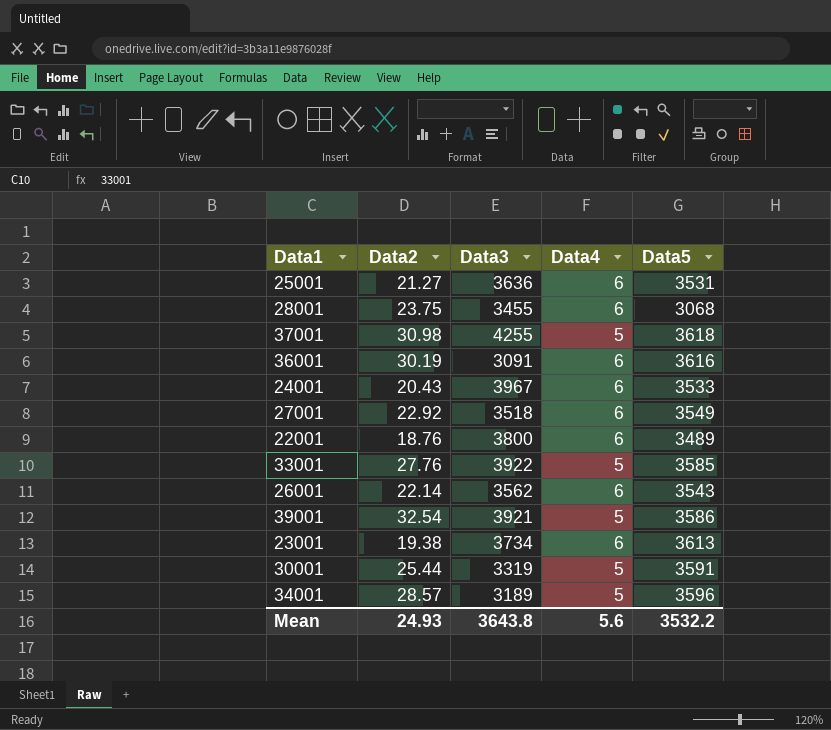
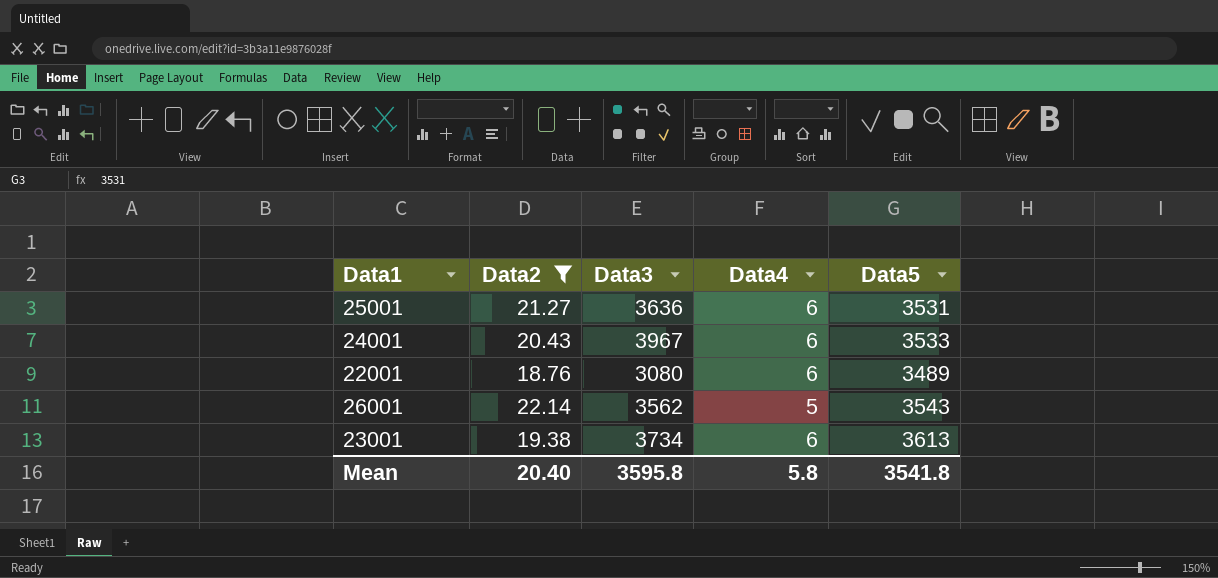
filter: none -> Data2 <= 22.14
22001 | Data3: 3800 -> 3080
26001 | Data4: 6 -> 5
Mean | Data2: 24.93 -> 20.40
Mean | Data3: 3643.8 -> 3595.8
Mean | Data4: 5.6 -> 5.8
Mean | Data5: 3532.2 -> 3541.8

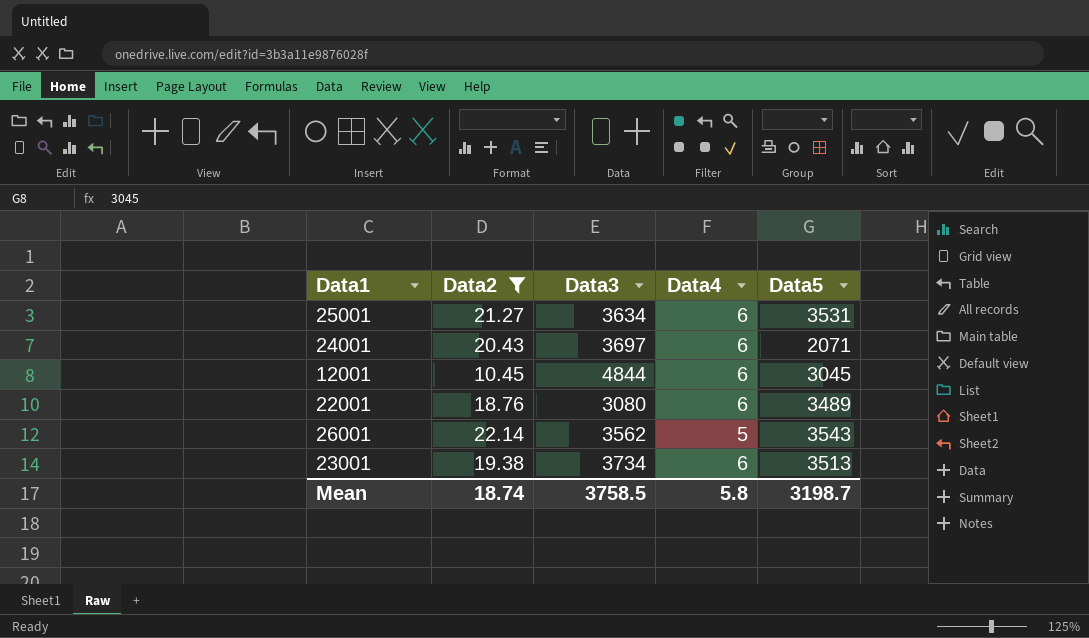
25001 | Data3: 3636 -> 3634
24001 | Data3: 3967 -> 3697
24001 | Data5: 3533 -> 2071
row 12001: none -> 10.45 | 4844 | 6 | 3045
23001 | Data5: 3613 -> 3513
Mean | Data2: 20.40 -> 18.74
Mean | Data3: 3595.8 -> 3758.5
Mean | Data5: 3541.8 -> 3198.7

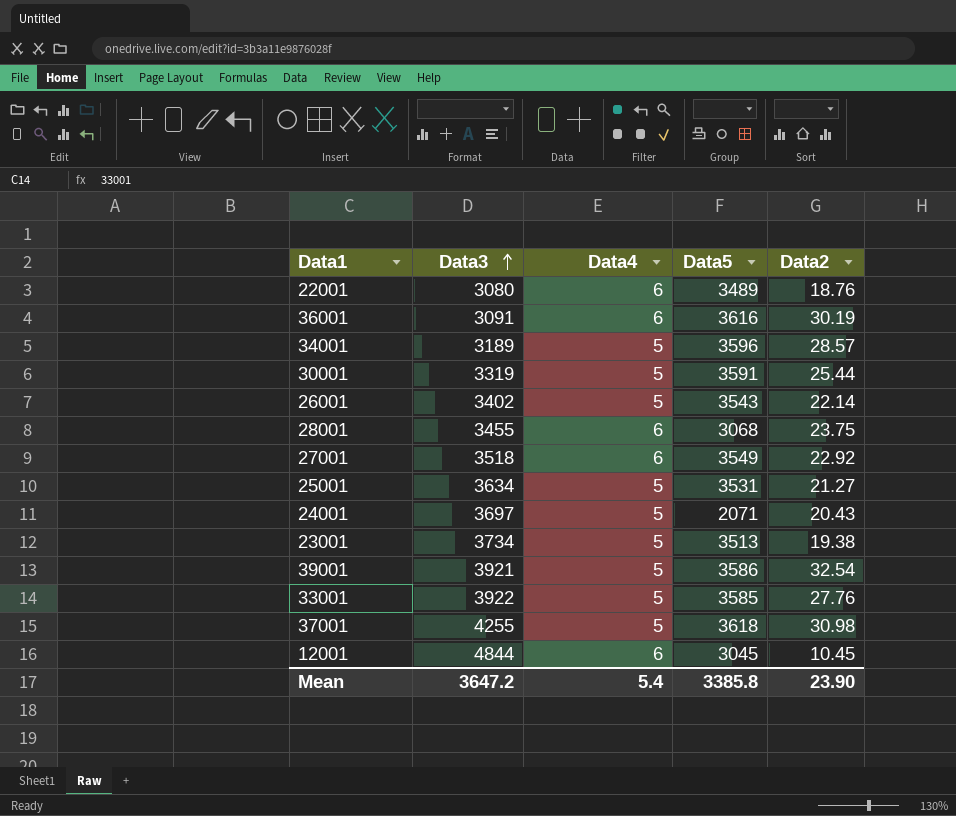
filter: Data2 <= 22.14 -> none
row order: none -> Data3 ascending
column Data2 | position: 2 -> 5
26001 | Data3: 3562 -> 3402
25001 | Data4: 6 -> 5
24001 | Data4: 6 -> 5
23001 | Data4: 6 -> 5
Mean | Data3: 3758.5 -> 3647.2
Mean | Data4: 5.8 -> 5.4
Mean | Data5: 3198.7 -> 3385.8
Mean | Data2: 18.74 -> 23.90

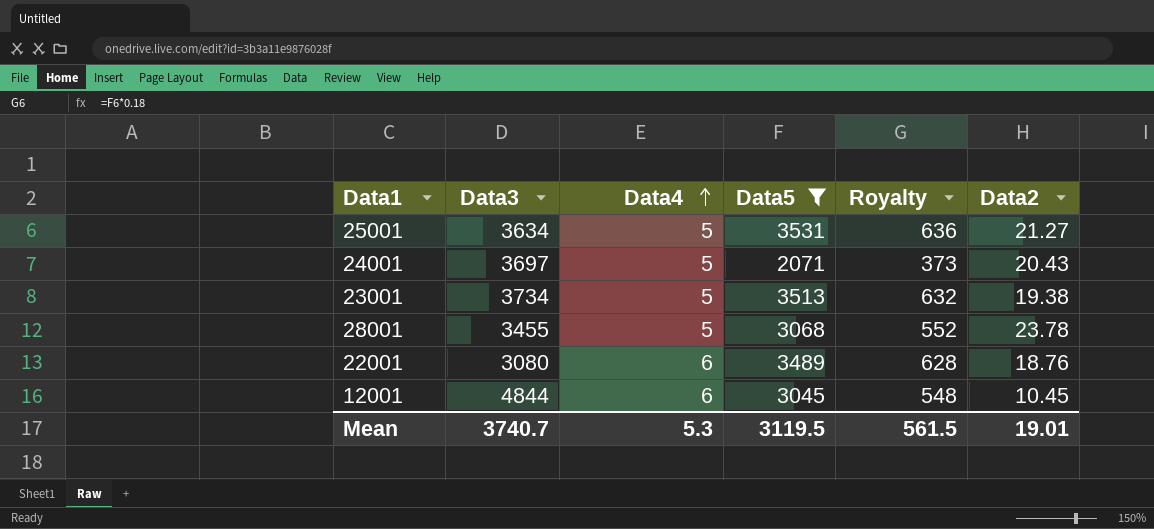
filter: none -> Data5 <= 3531
row order: Data3 ascending -> Data4 ascending
column Royalty | formula: none -> [Data5] * 0.18
28001 | Data4: 6 -> 5
28001 | Data2: 23.75 -> 23.78
Mean | Data3: 3647.2 -> 3740.7
Mean | Data4: 5.4 -> 5.3
Mean | Data5: 3385.8 -> 3119.5
Mean | Data2: 23.90 -> 19.01

